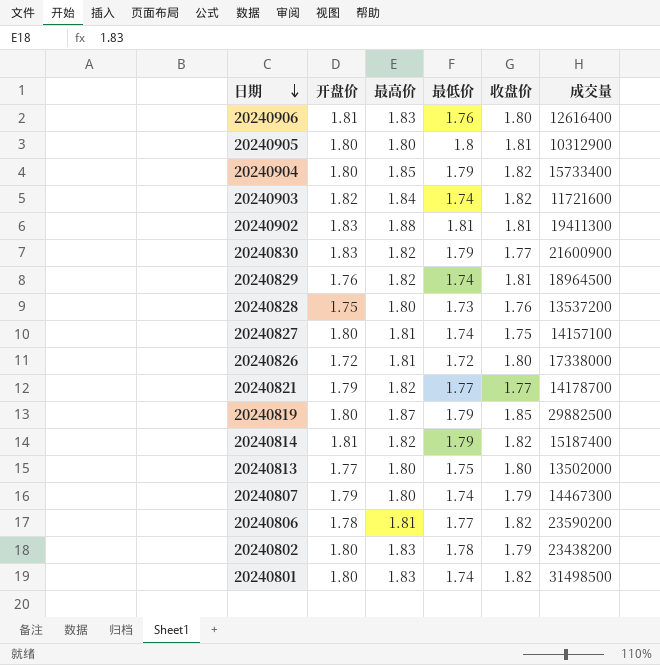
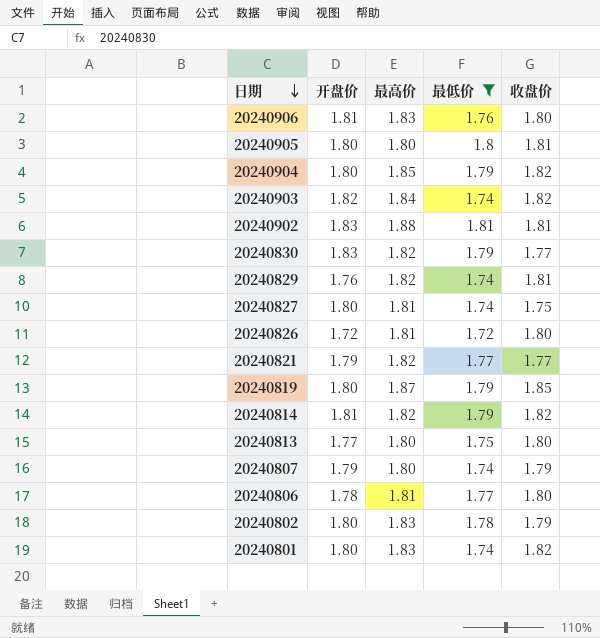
filter: none -> 最低价 != 1.73
column 成交量 | position: 6 -> none
20240806 | 收盘价: 1.82 -> 1.80

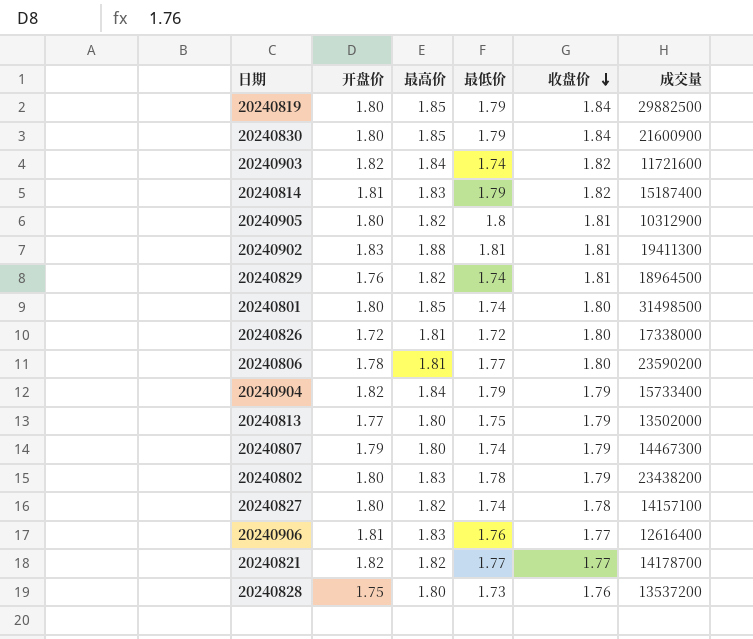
filter: 最低价 != 1.73 -> none
row order: 日期 descending -> 收盘价 descending
column 成交量 | position: none -> 6
20240819 | 最高价: 1.87 -> 1.85
20240819 | 收盘价: 1.85 -> 1.84
20240830 | 开盘价: 1.83 -> 1.80
20240830 | 最高价: 1.82 -> 1.85
20240830 | 收盘价: 1.77 -> 1.84
20240814 | 最高价: 1.82 -> 1.83
20240905 | 最高价: 1.80 -> 1.82
20240801 | 最高价: 1.83 -> 1.85
20240801 | 收盘价: 1.82 -> 1.80
20240904 | 开盘价: 1.80 -> 1.82
20240904 | 最高价: 1.85 -> 1.84
20240904 | 收盘价: 1.82 -> 1.79
20240813 | 收盘价: 1.80 -> 1.79
20240827 | 最高价: 1.81 -> 1.82
20240827 | 收盘价: 1.75 -> 1.78
20240906 | 收盘价: 1.80 -> 1.77
20240821 | 开盘价: 1.79 -> 1.82

